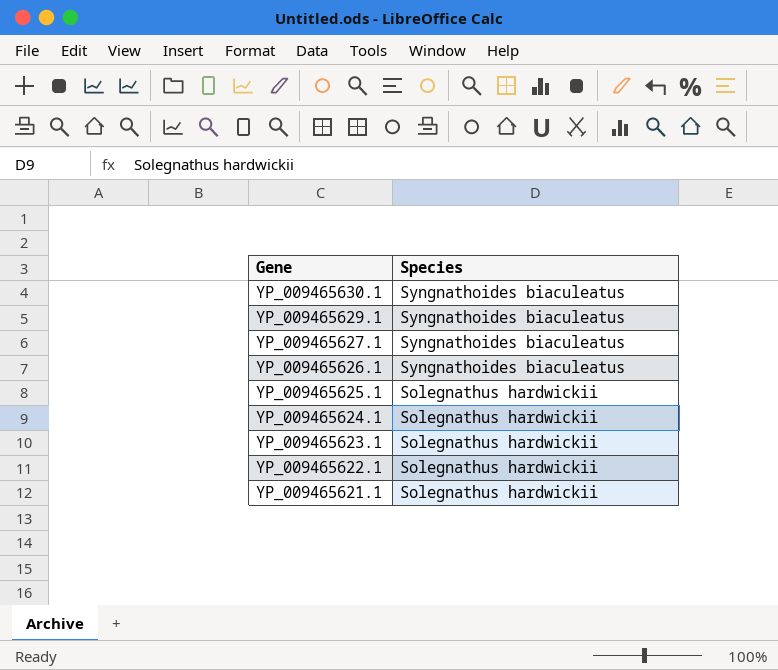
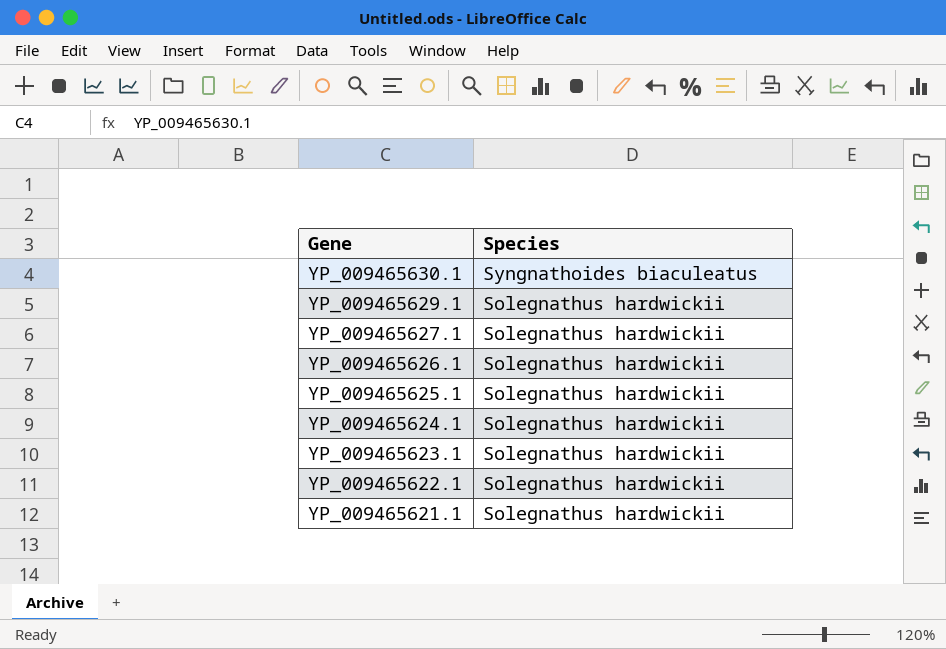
YP_009465629.1 | Species: Syngnathoides biaculeatus -> Solegnathus hardwickii
YP_009465627.1 | Species: Syngnathoides biaculeatus -> Solegnathus hardwickii
YP_009465626.1 | Species: Syngnathoides biaculeatus -> Solegnathus hardwickii

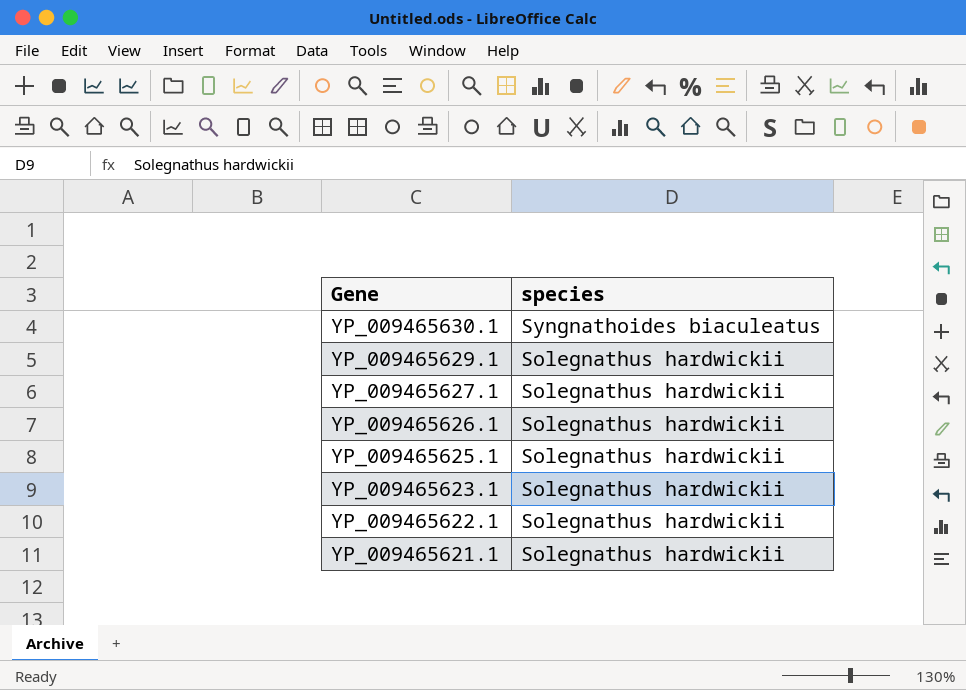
column name: Species -> species
row YP_009465624.1: Solegnathus hardwickii -> none

